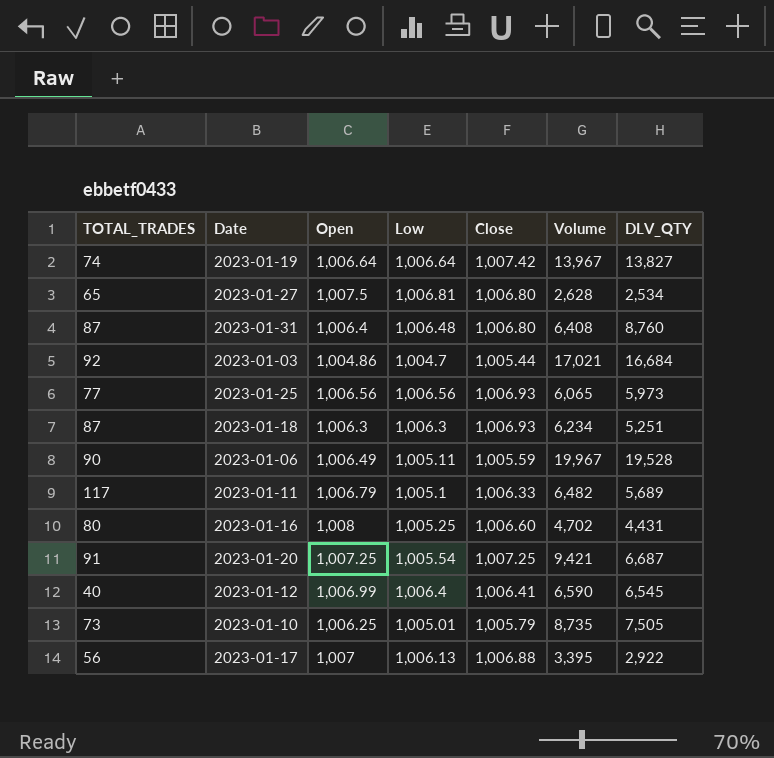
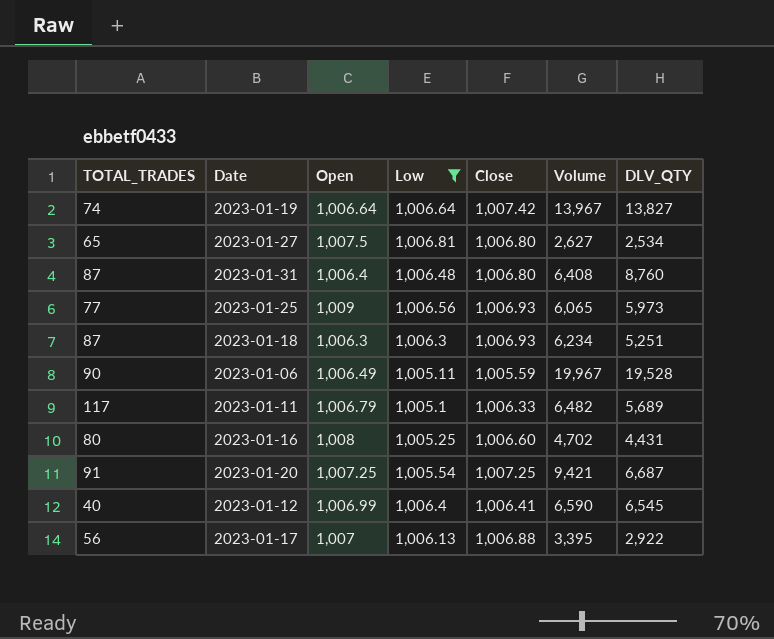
filter: none -> Low >= 1,005.1
2023-01-27 | Volume: 2,628 -> 2,627
2023-01-25 | Open: 1,006.56 -> 1,009

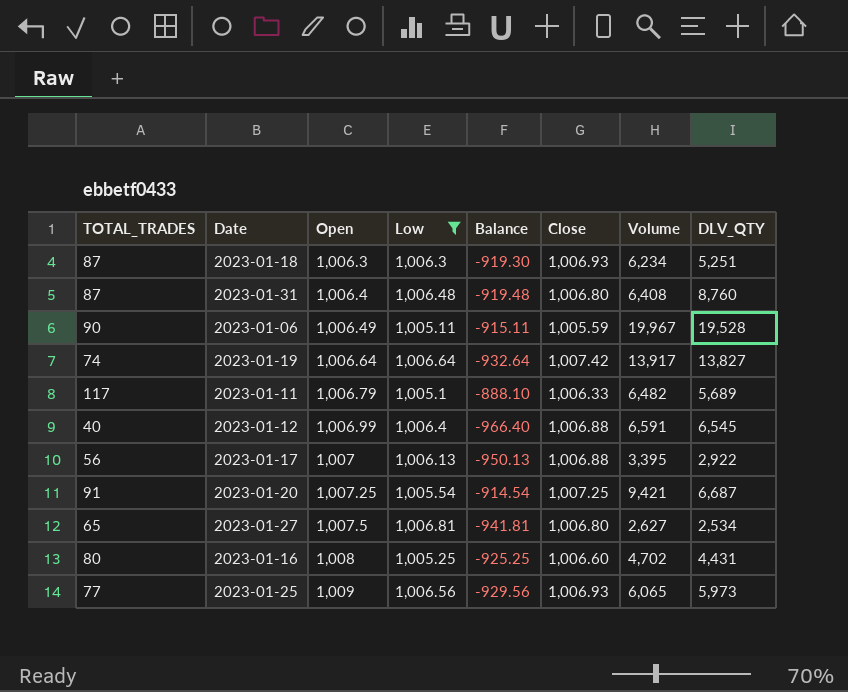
row order: none -> Open ascending
column Balance | formula: none -> [TOTAL_TRADES] - [Low]
2023-01-19 | Volume: 13,967 -> 13,917
2023-01-12 | Close: 1,006.41 -> 1,006.88
2023-01-12 | Volume: 6,590 -> 6,591

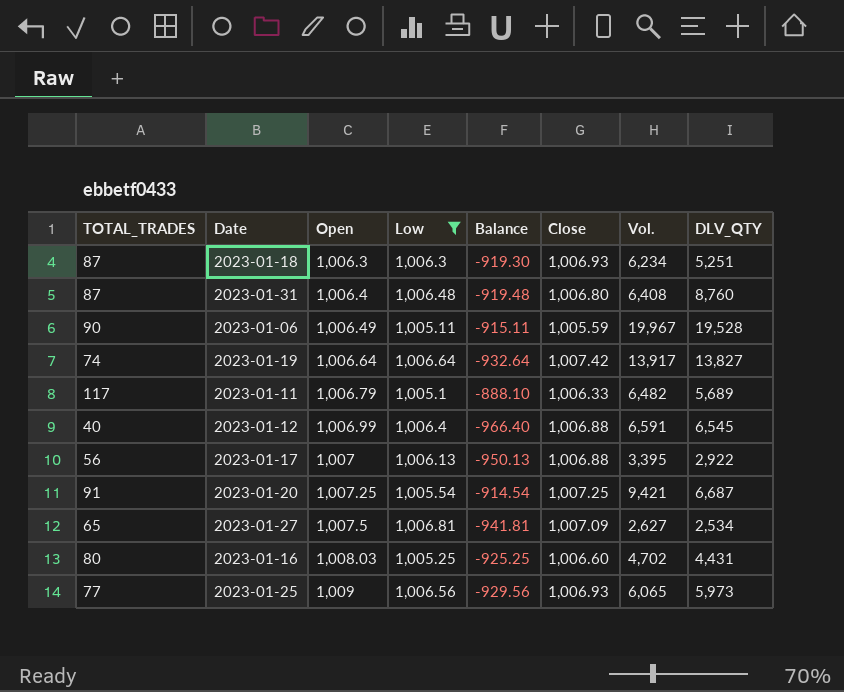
column name: Volume -> Vol.
2023-01-27 | Close: 1,006.80 -> 1,007.09
2023-01-16 | Open: 1,008 -> 1,008.03

